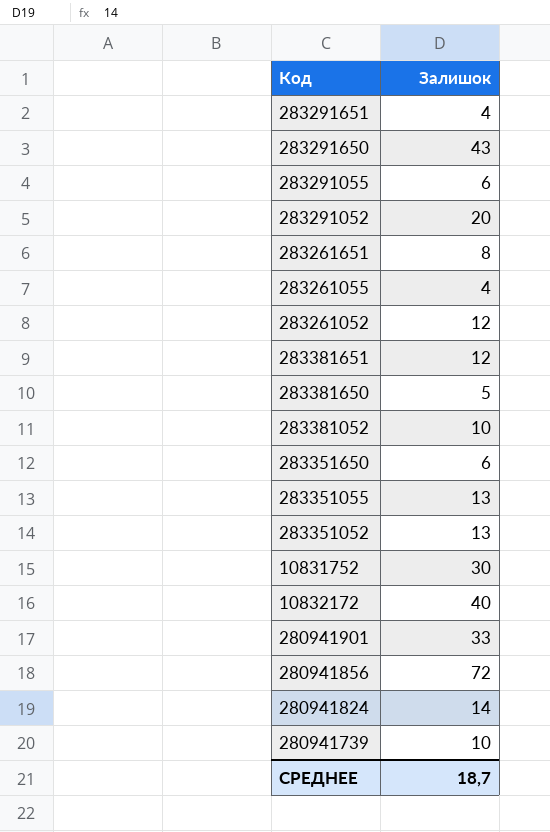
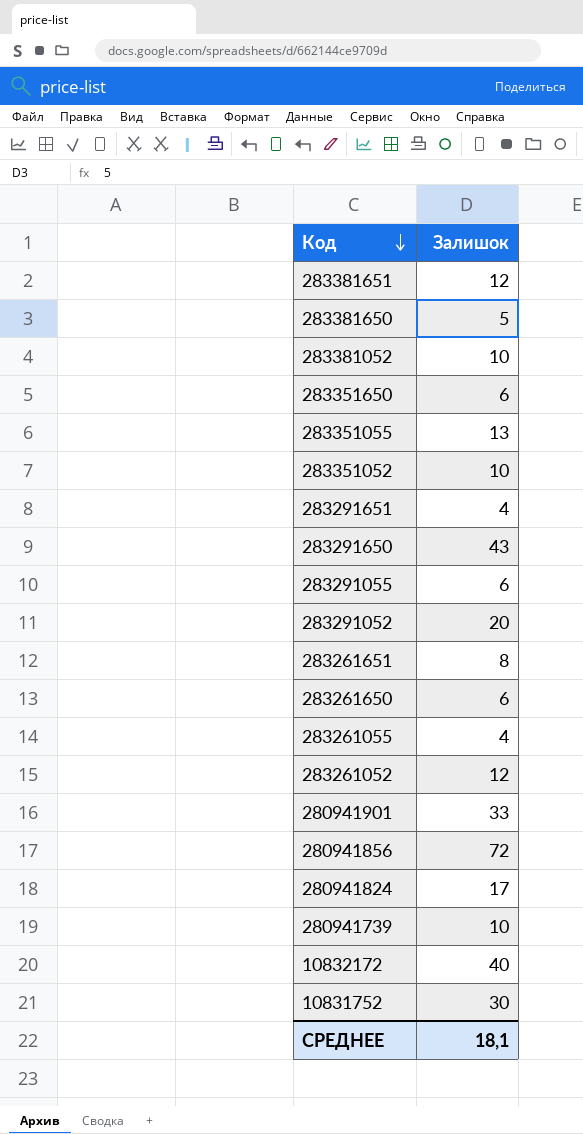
row order: none -> Код descending
283351052 | Залишок: 13 -> 10
row 283261650: none -> 6
280941824 | Залишок: 14 -> 17
СРЕДНЕЕ | Залишок: 18,7 -> 18,1

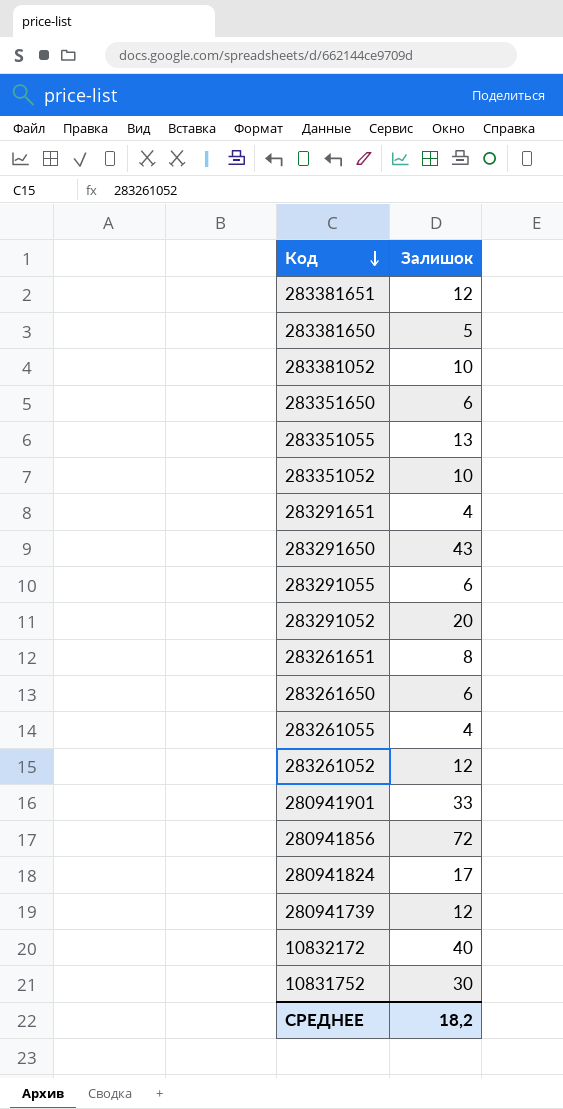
280941739 | Залишок: 10 -> 12
СРЕДНЕЕ | Залишок: 18,1 -> 18,2

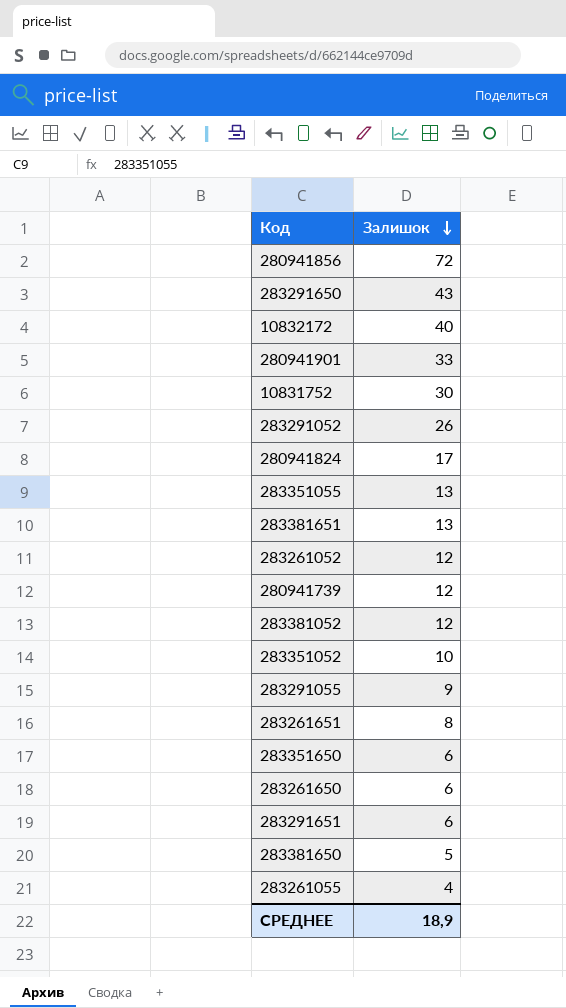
row order: Код descending -> Залишок descending
283291052 | Залишок: 20 -> 26
283381651 | Залишок: 12 -> 13
283381052 | Залишок: 10 -> 12
283291055 | Залишок: 6 -> 9
283291651 | Залишок: 4 -> 6
СРЕДНЕЕ | Залишок: 18,2 -> 18,9

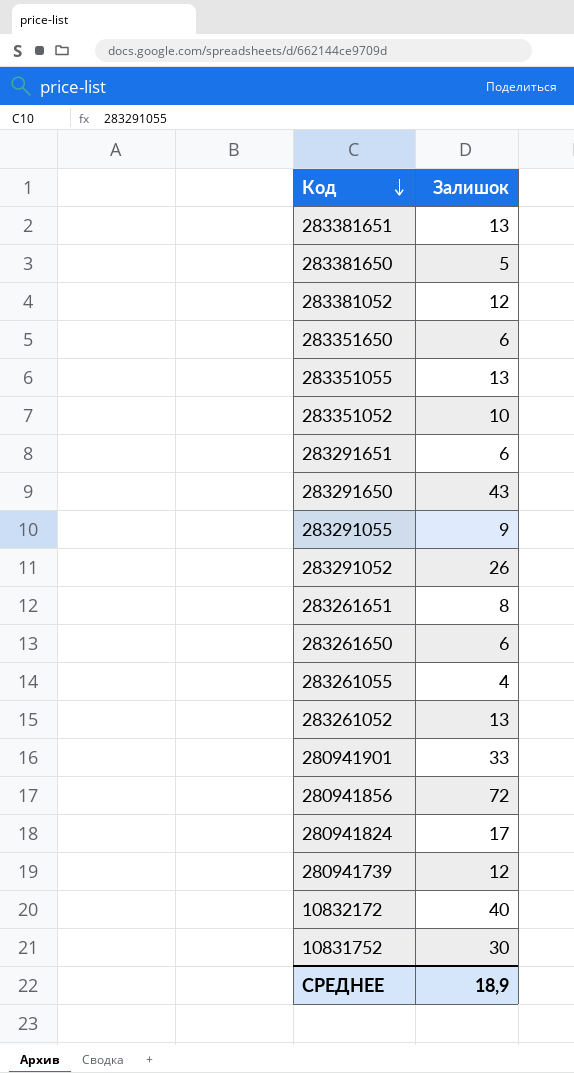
row order: Залишок descending -> Код descending
283261052 | Залишок: 12 -> 13

